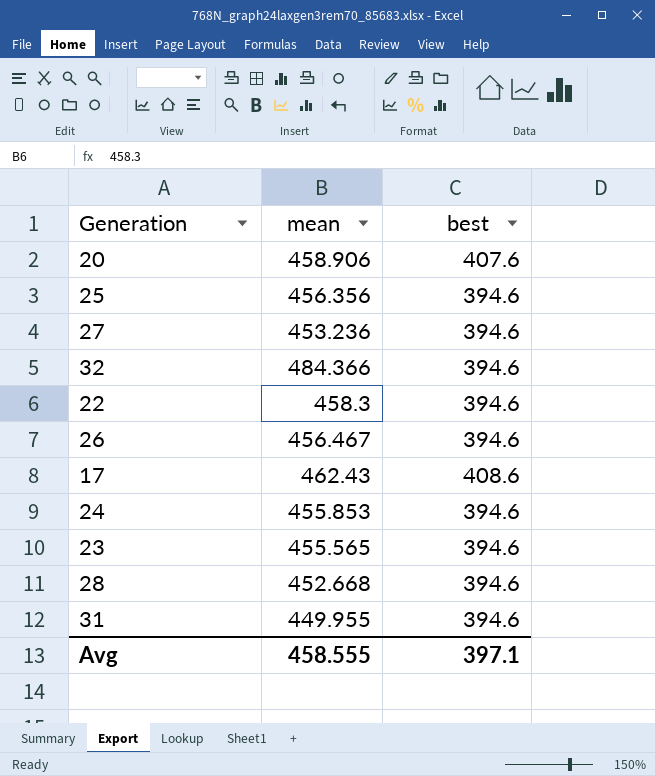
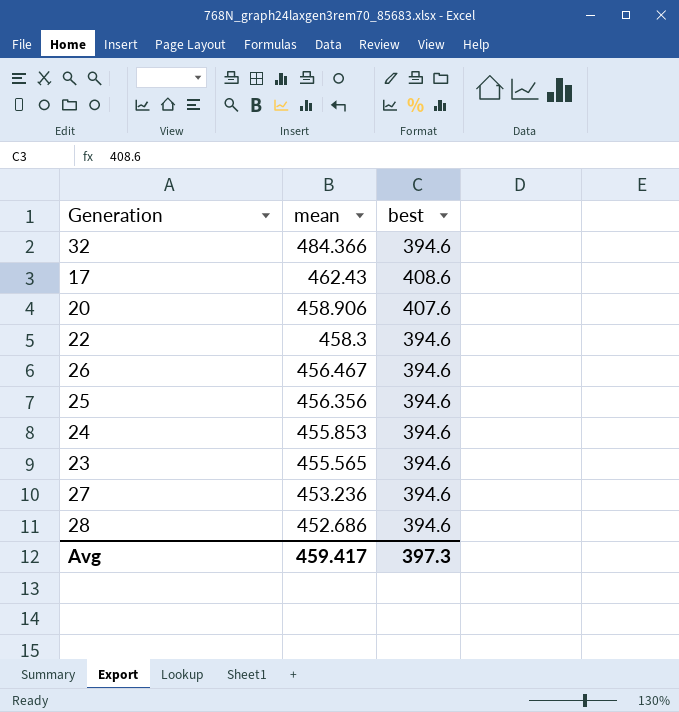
row order: none -> mean descending
row 31: 449.955 | 394.6 -> none
28 | mean: 452.668 -> 452.686
Avg | mean: 458.555 -> 459.417
Avg | best: 397.1 -> 397.3

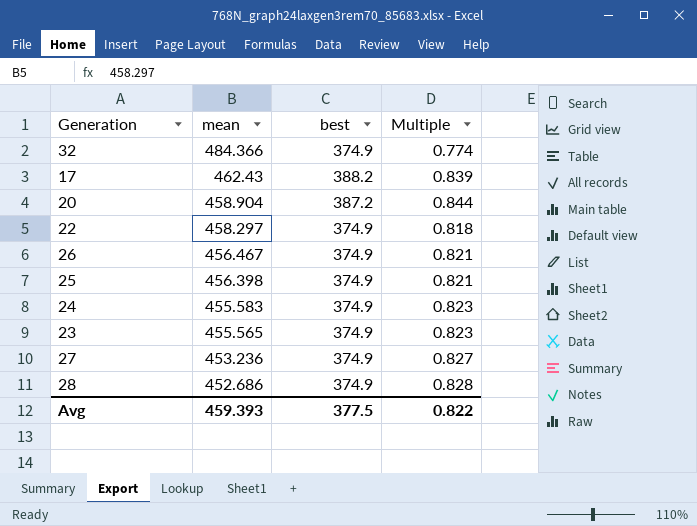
column Multiple | formula: none -> [best] / [mean]
32 | best: 394.6 -> 374.9
17 | best: 408.6 -> 388.2
20 | mean: 458.906 -> 458.904
20 | best: 407.6 -> 387.2
22 | mean: 458.3 -> 458.297
22 | best: 394.6 -> 374.9
26 | best: 394.6 -> 374.9
25 | mean: 456.356 -> 456.398
25 | best: 394.6 -> 374.9
24 | mean: 455.853 -> 455.583
24 | best: 394.6 -> 374.9
23 | best: 394.6 -> 374.9
27 | best: 394.6 -> 374.9
28 | best: 394.6 -> 374.9
Avg | mean: 459.417 -> 459.393
Avg | best: 397.3 -> 377.5

